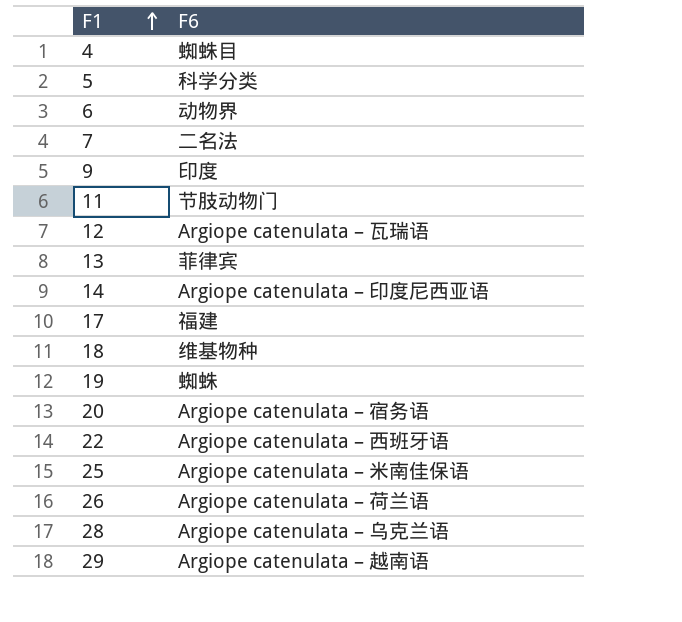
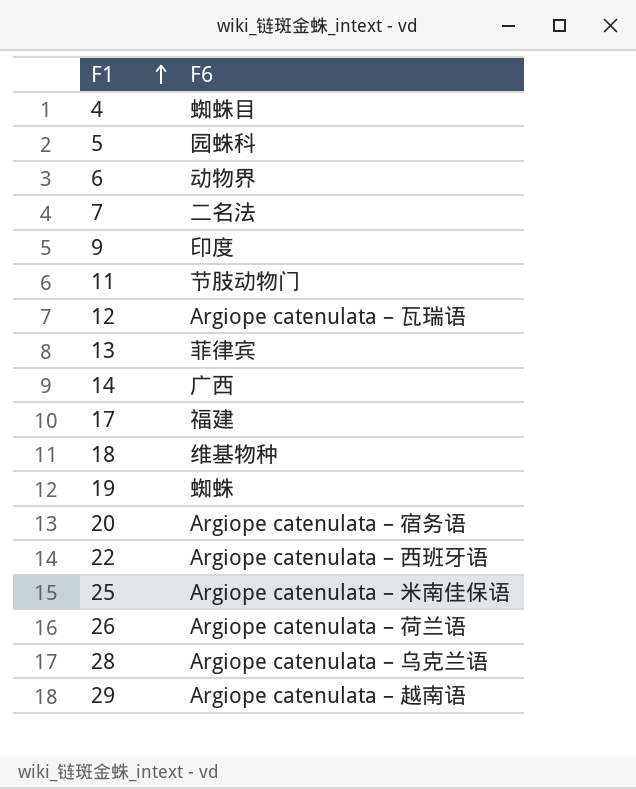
5 | F6: 科学分类 -> 园蛛科
14 | F6: Argiope catenulata – 印度尼西亚语 -> 广西

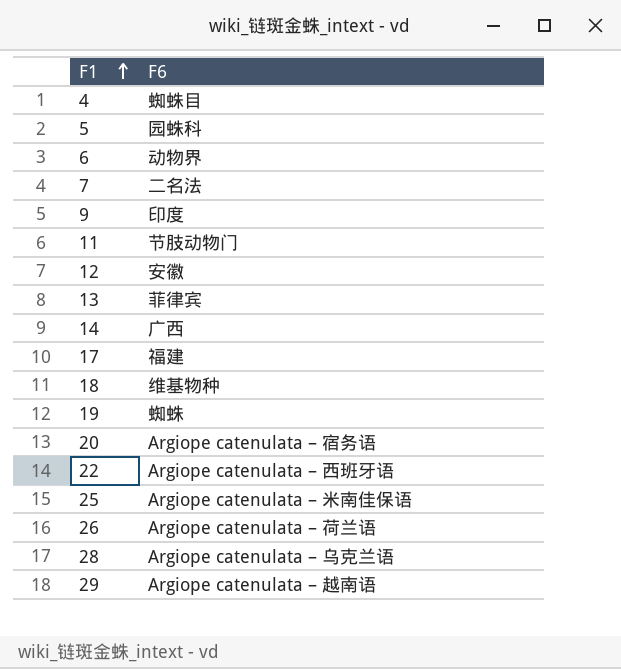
12 | F6: Argiope catenulata – 瓦瑞语 -> 安徽

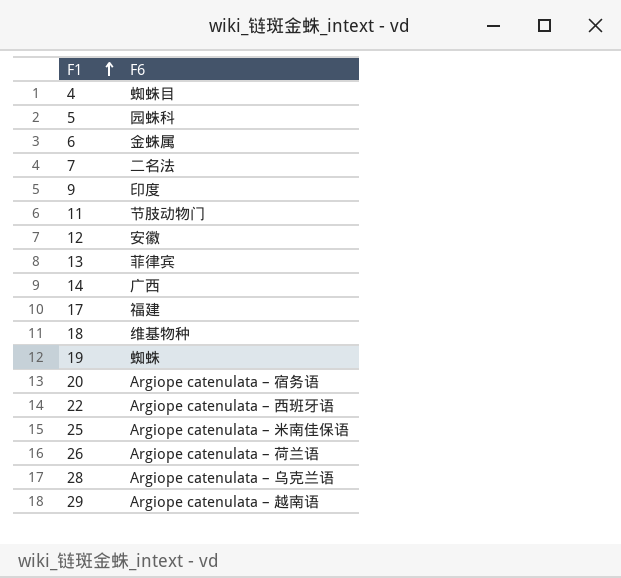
6 | F6: 动物界 -> 金蛛属

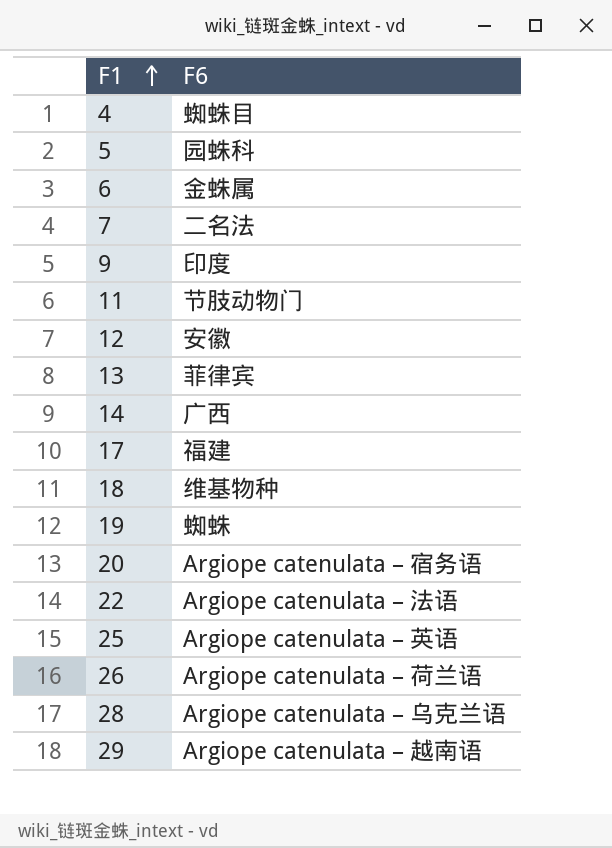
22 | F6: Argiope catenulata – 西班牙语 -> Argiope catenulata – 法语
25 | F6: Argiope catenulata – 米南佳保语 -> Argiope catenulata – 英语

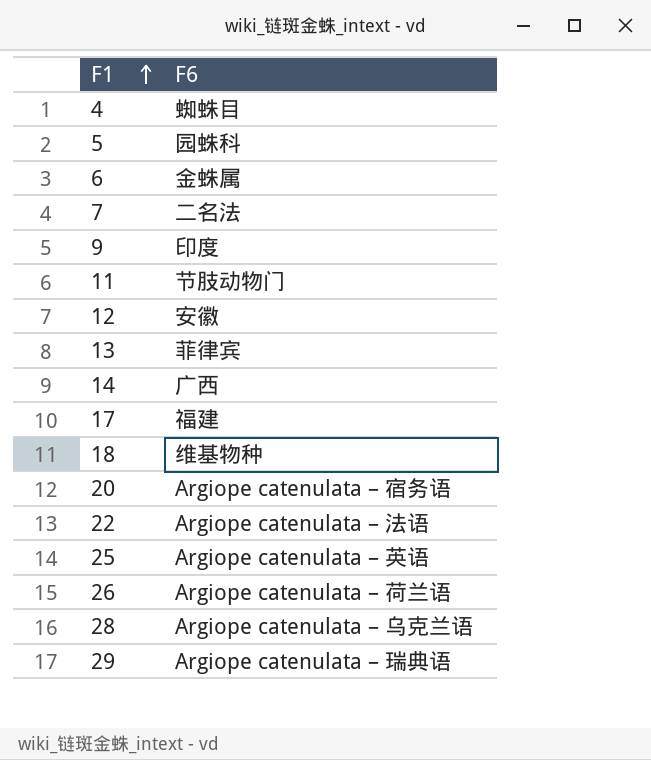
row 19: 蜘蛛 -> none
29 | F6: Argiope catenulata – 越南语 -> Argiope catenulata – 瑞典语

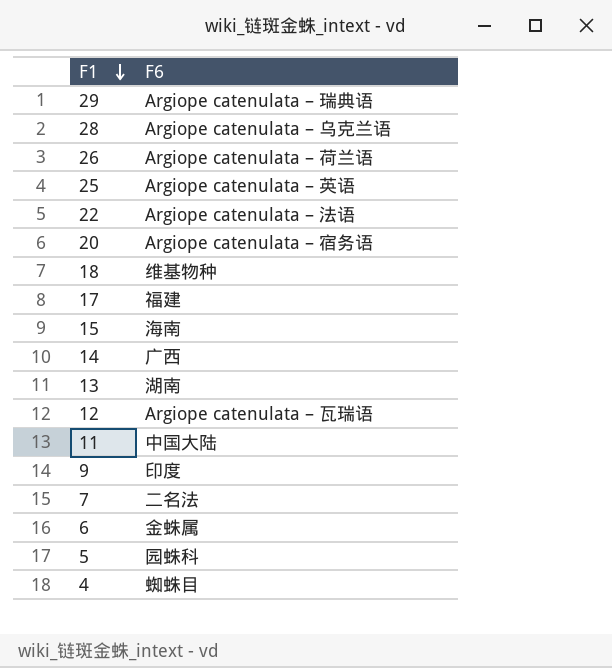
row order: F1 ascending -> F1 descending
row 15: none -> 海南
13 | F6: 菲律宾 -> 湖南
12 | F6: 安徽 -> Argiope catenulata – 瓦瑞语
11 | F6: 节肢动物门 -> 中国大陆

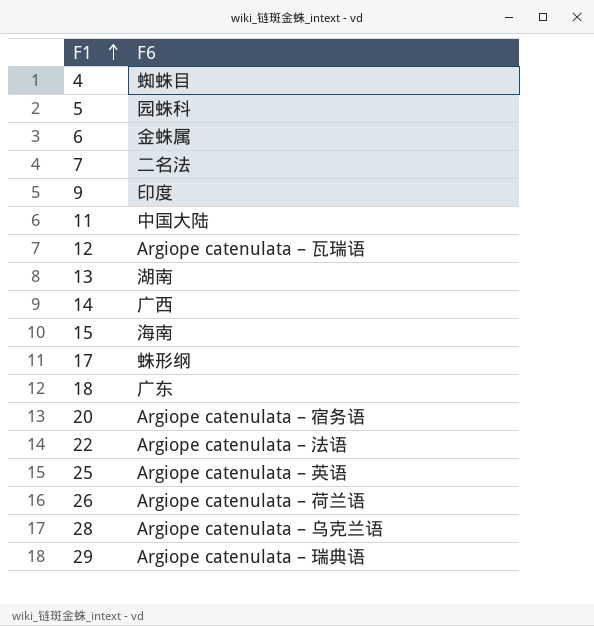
row order: F1 descending -> F1 ascending
17 | F6: 福建 -> 蛛形纲
18 | F6: 维基物种 -> 广东

